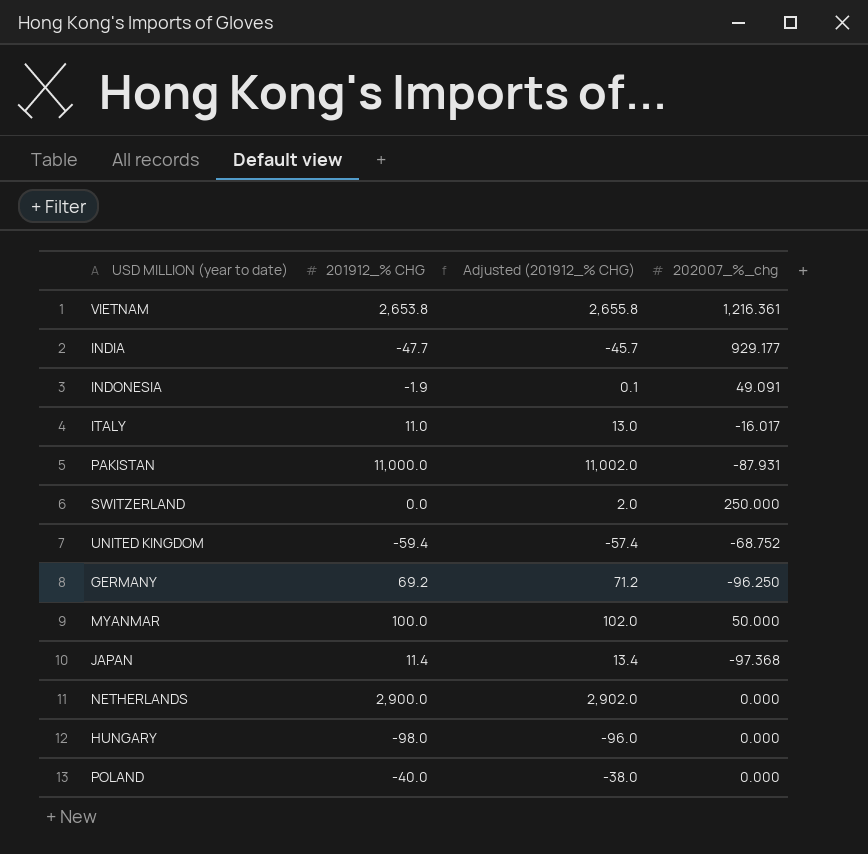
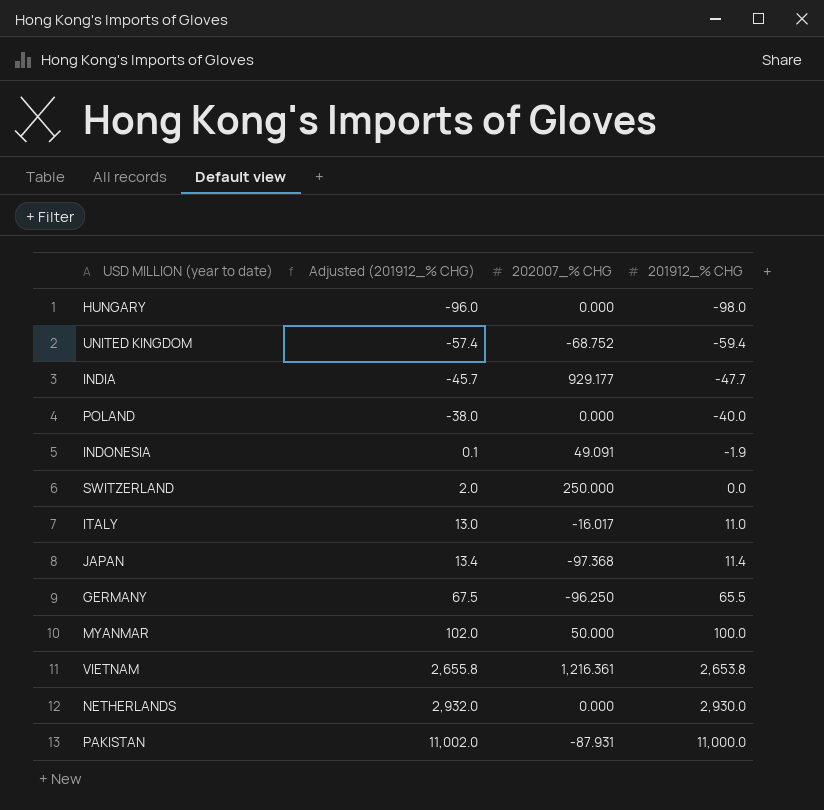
row order: none -> Adjusted (201912_% CHG) ascending
column name: 202007_%_chg -> 202007_% CHG
column 201912_% CHG | position: 2 -> 4
GERMANY | Adjusted (201912_% CHG): 71.2 -> 67.5
GERMANY | 201912_% CHG: 69.2 -> 65.5
NETHERLANDS | Adjusted (201912_% CHG): 2,902.0 -> 2,932.0
NETHERLANDS | 201912_% CHG: 2,900.0 -> 2,930.0

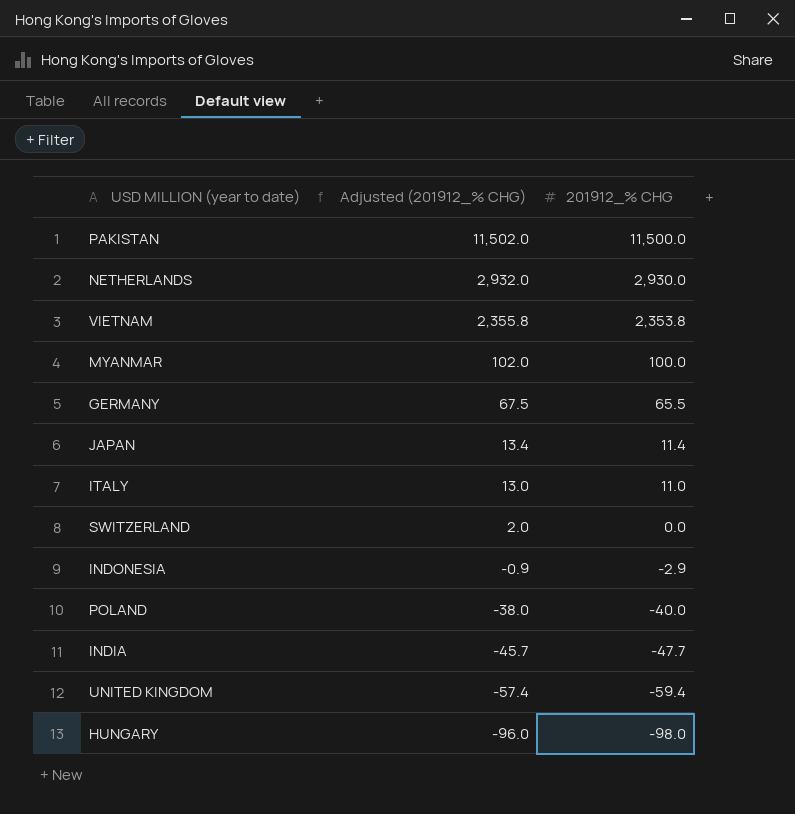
row order: Adjusted (201912_% CHG) ascending -> Adjusted (201912_% CHG) descending
column 202007_% CHG | position: 3 -> none
PAKISTAN | Adjusted (201912_% CHG): 11,002.0 -> 11,502.0
PAKISTAN | 201912_% CHG: 11,000.0 -> 11,500.0
VIETNAM | Adjusted (201912_% CHG): 2,655.8 -> 2,355.8
VIETNAM | 201912_% CHG: 2,653.8 -> 2,353.8
INDONESIA | Adjusted (201912_% CHG): 0.1 -> -0.9
INDONESIA | 201912_% CHG: -1.9 -> -2.9

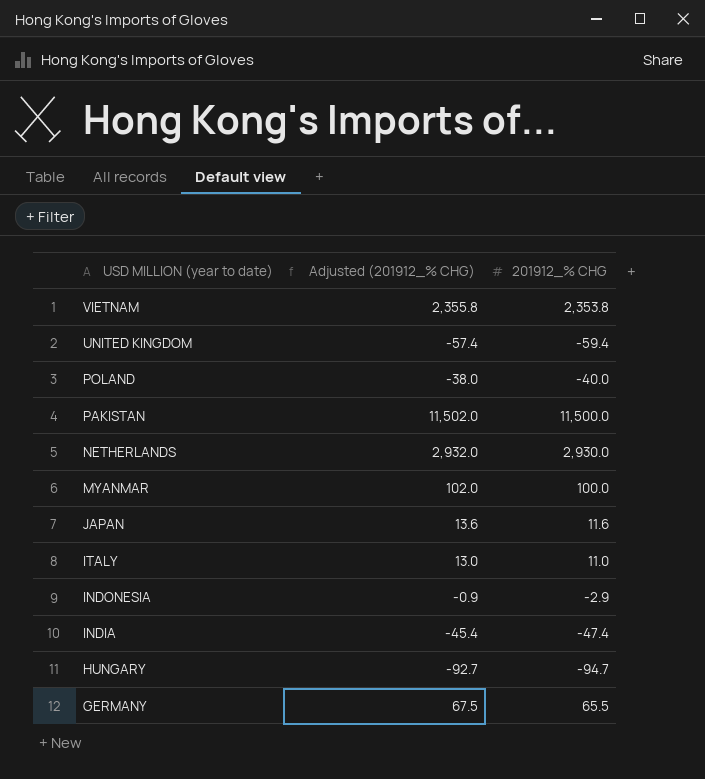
row order: Adjusted (201912_% CHG) descending -> USD MILLION (year to date) descending
row SWITZERLAND: 2.0 | 0.0 -> none
JAPAN | Adjusted (201912_% CHG): 13.4 -> 13.6
JAPAN | 201912_% CHG: 11.4 -> 11.6
INDIA | Adjusted (201912_% CHG): -45.7 -> -45.4
INDIA | 201912_% CHG: -47.7 -> -47.4
HUNGARY | Adjusted (201912_% CHG): -96.0 -> -92.7
HUNGARY | 201912_% CHG: -98.0 -> -94.7

